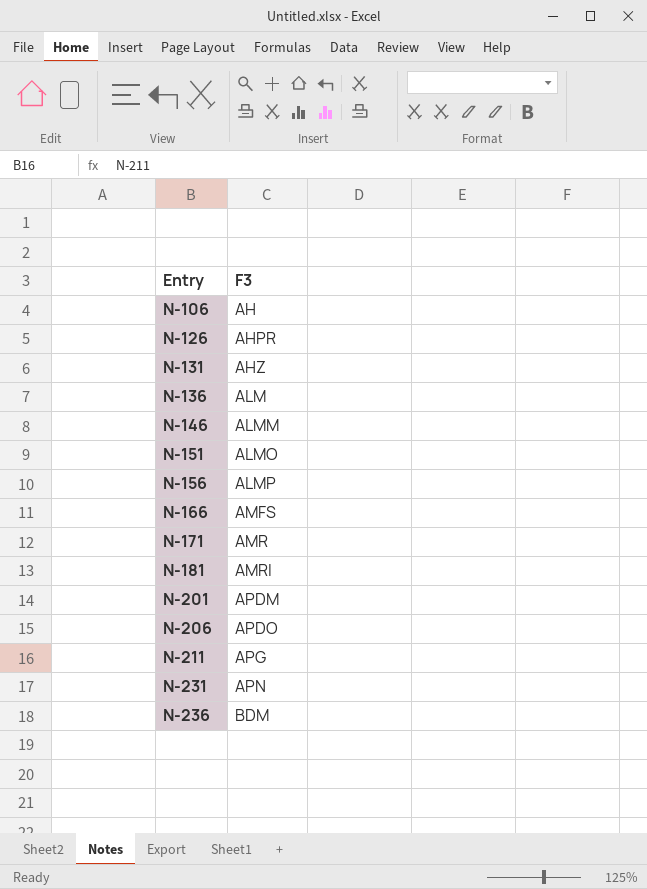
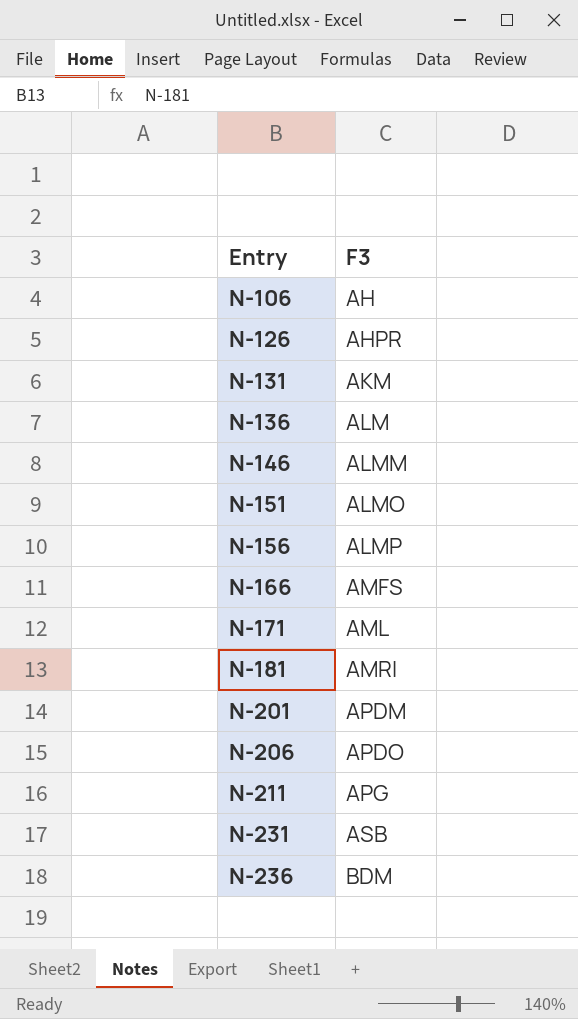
N-131 | F3: AHZ -> AKM
N-171 | F3: AMR -> AML
N-231 | F3: APN -> ASB

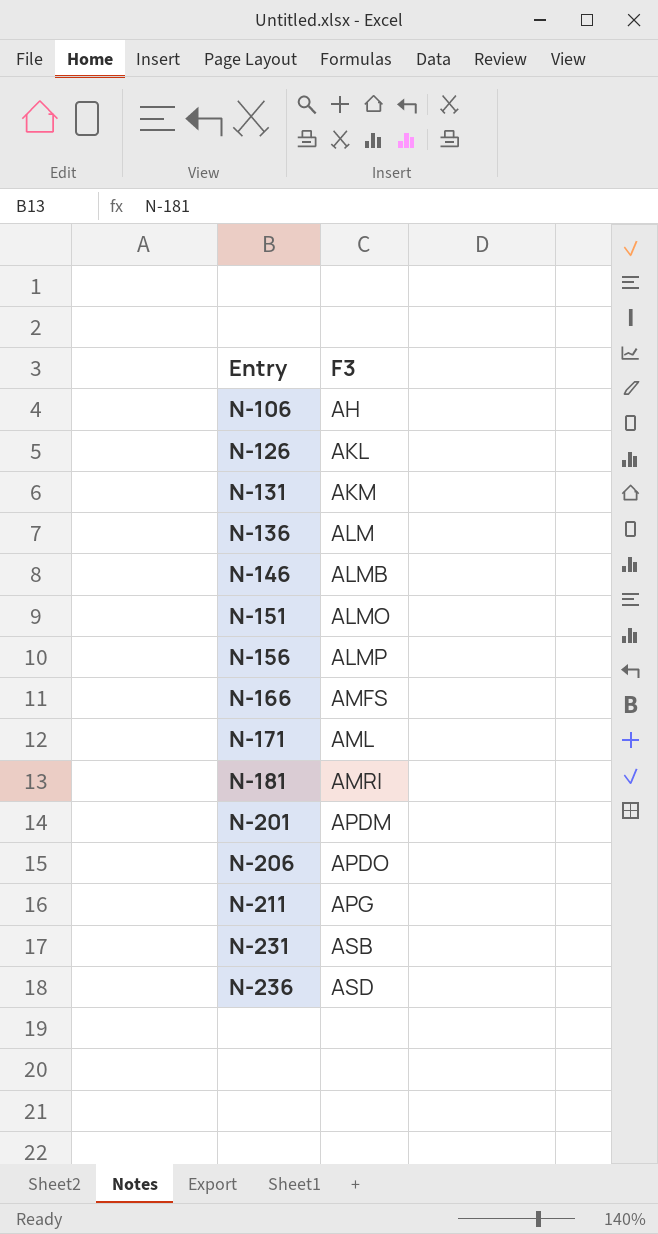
N-126 | F3: AHPR -> AKL
N-146 | F3: ALMM -> ALMB
N-236 | F3: BDM -> ASD

